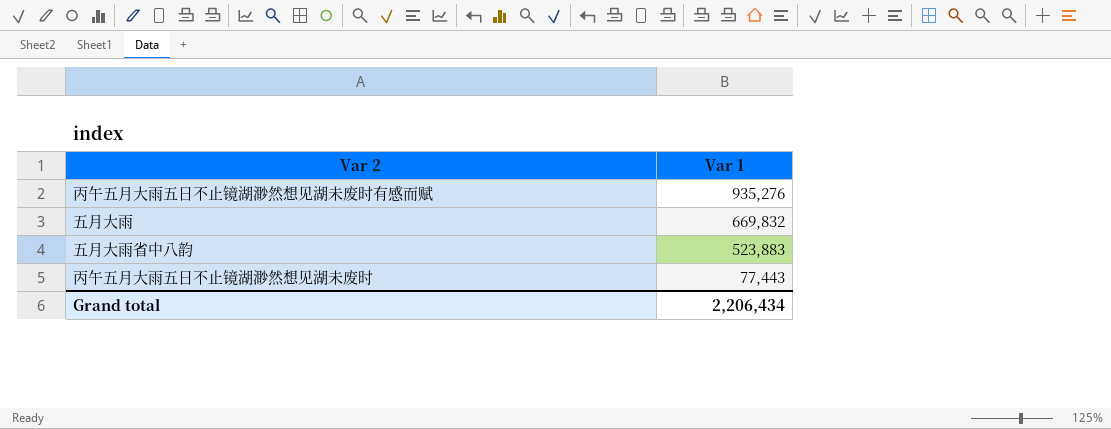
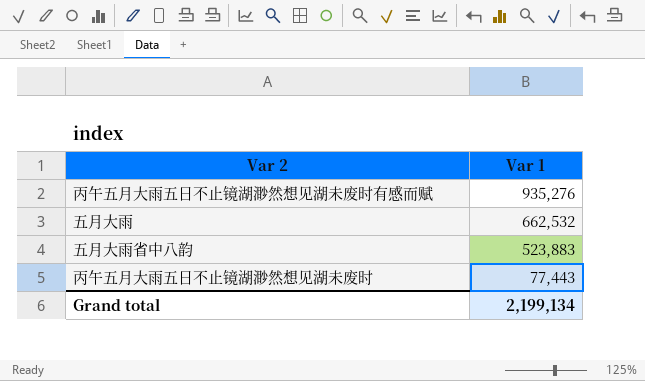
五月大雨 | Var 1: 669,832 -> 662,532
Grand total | Var 1: 2,206,434 -> 2,199,134

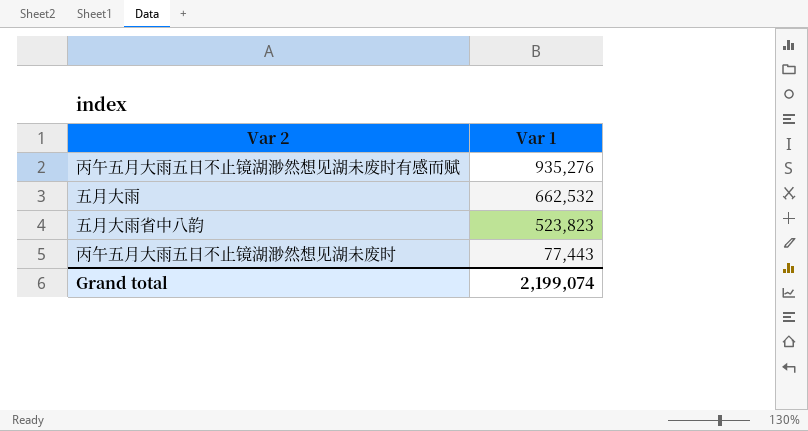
五月大雨省中八韵 | Var 1: 523,883 -> 523,823
Grand total | Var 1: 2,199,134 -> 2,199,074

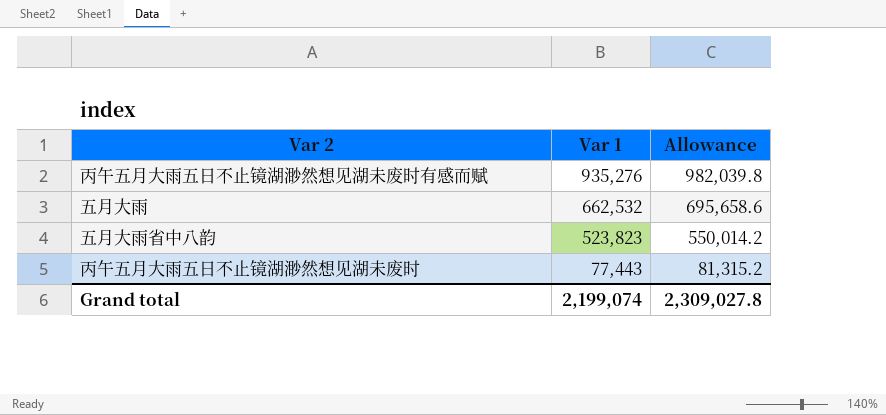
column Allowance | formula: none -> [Var 1] * 1.05

